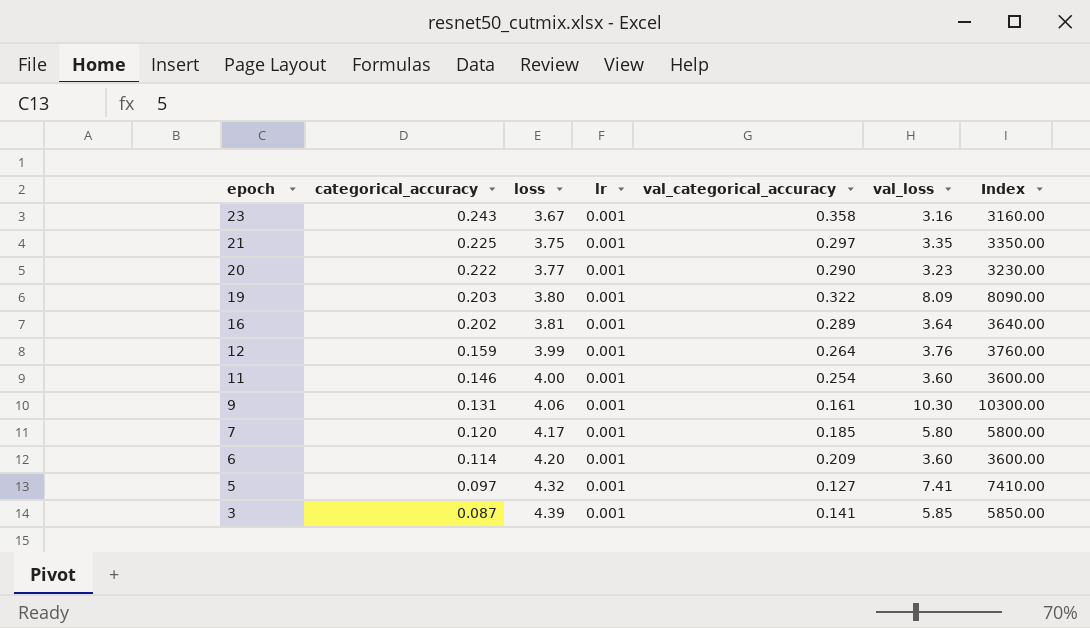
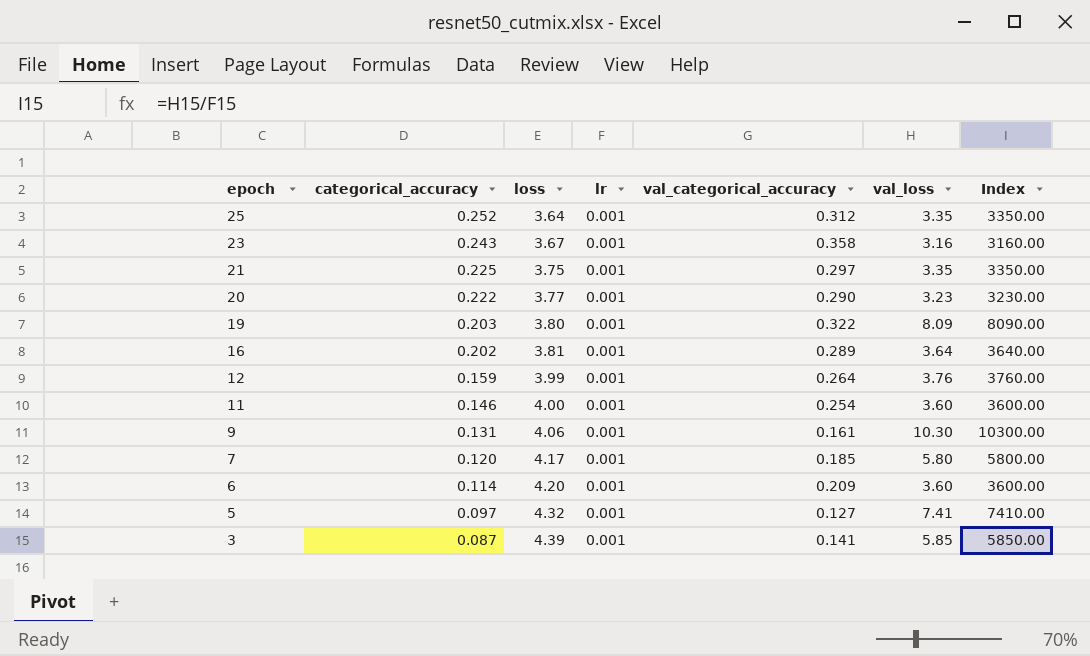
row 25: none -> 0.252 | 3.64 | 0.001 | 0.312 | 3.35 | 3350.00

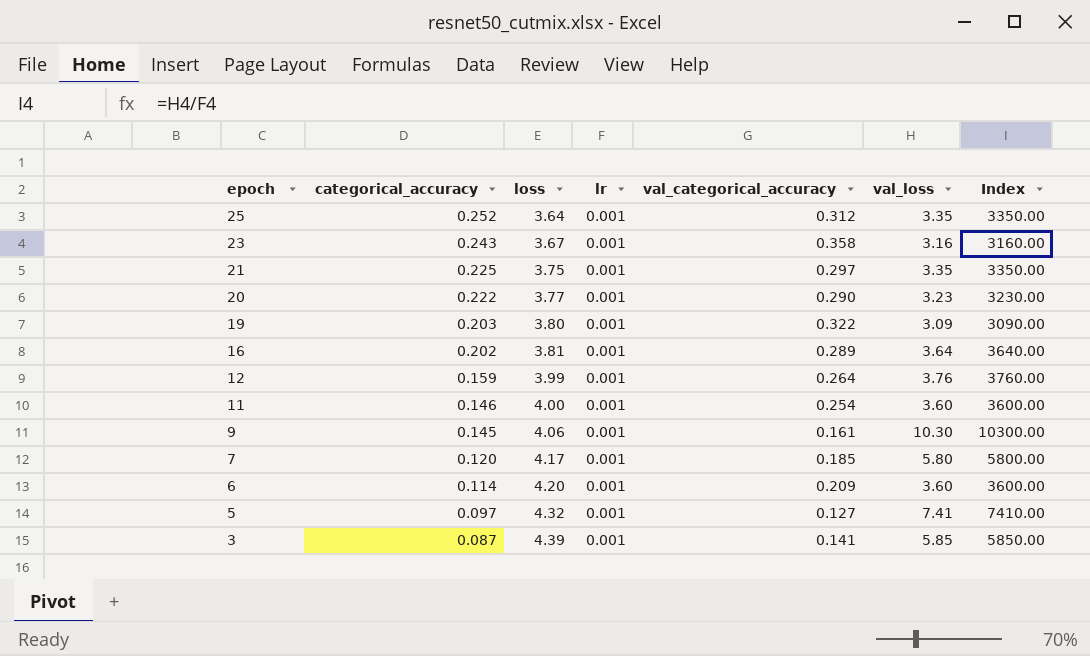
19 | val_loss: 8.09 -> 3.09
19 | Index: 8090.00 -> 3090.00
9 | categorical_accuracy: 0.131 -> 0.145

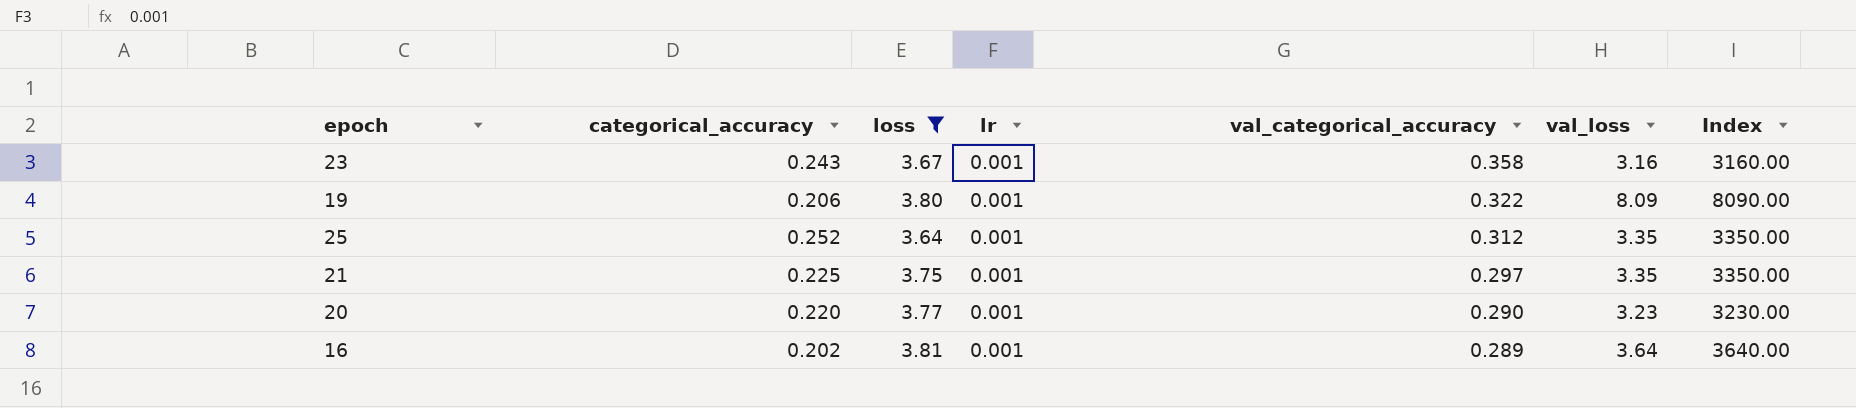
filter: none -> loss <= 3.81
row order: epoch descending -> val_categorical_accuracy descending
19 | categorical_accuracy: 0.203 -> 0.206
19 | val_loss: 3.09 -> 8.09
19 | Index: 3090.00 -> 8090.00
20 | categorical_accuracy: 0.222 -> 0.220

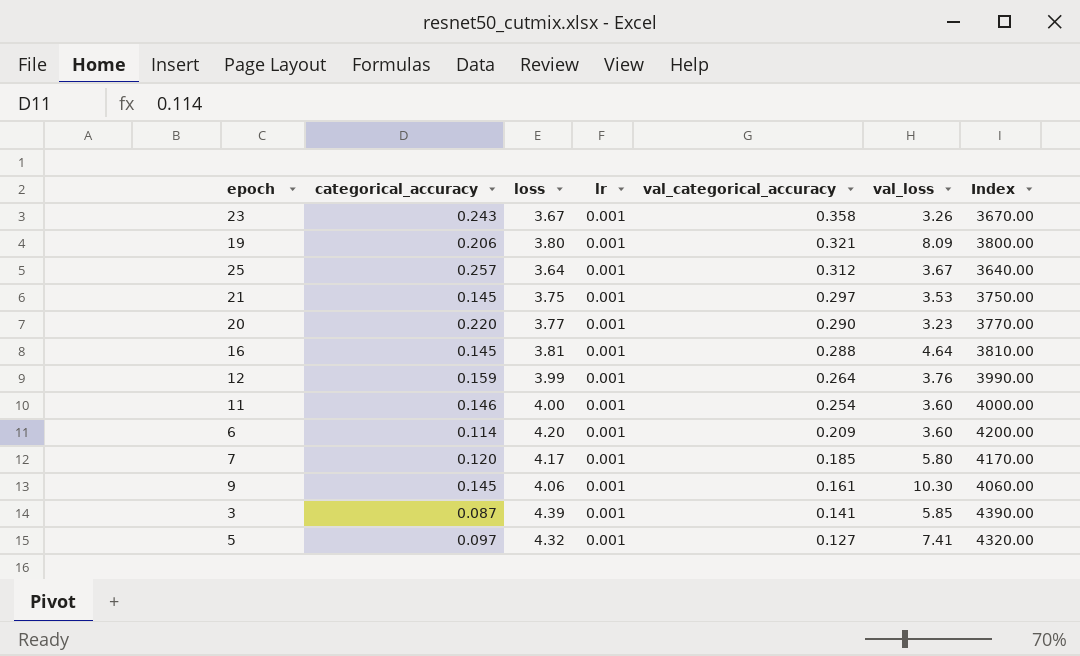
filter: loss <= 3.81 -> none
column Index | formula: [val_loss] / [lr] -> [loss] / [lr]
23 | val_loss: 3.16 -> 3.26
19 | val_categorical_accuracy: 0.322 -> 0.321
25 | categorical_accuracy: 0.252 -> 0.257
25 | val_loss: 3.35 -> 3.67
21 | categorical_accuracy: 0.225 -> 0.145
21 | val_loss: 3.35 -> 3.53
16 | categorical_accuracy: 0.202 -> 0.145
16 | val_categorical_accuracy: 0.289 -> 0.288
16 | val_loss: 3.64 -> 4.64

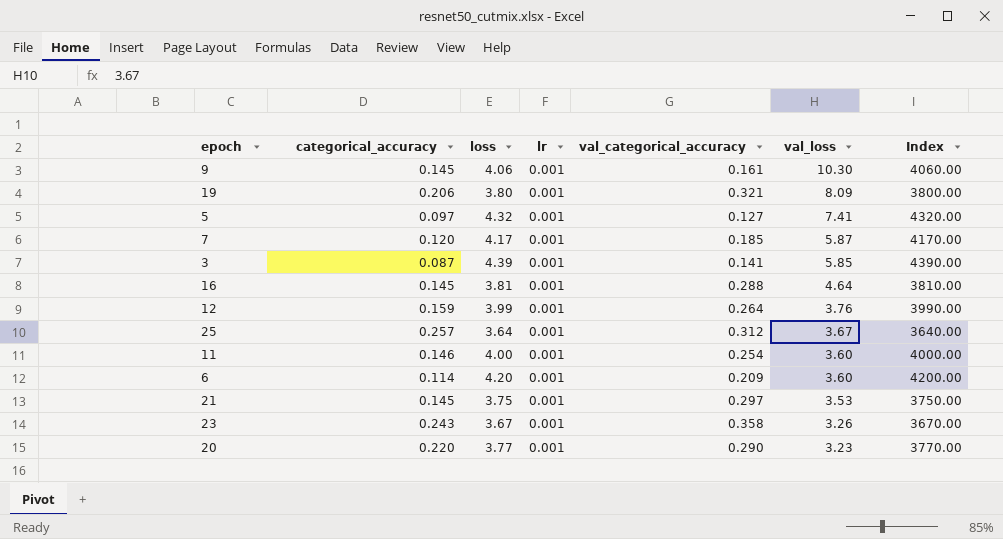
row order: val_categorical_accuracy descending -> val_loss descending
7 | val_loss: 5.80 -> 5.87

